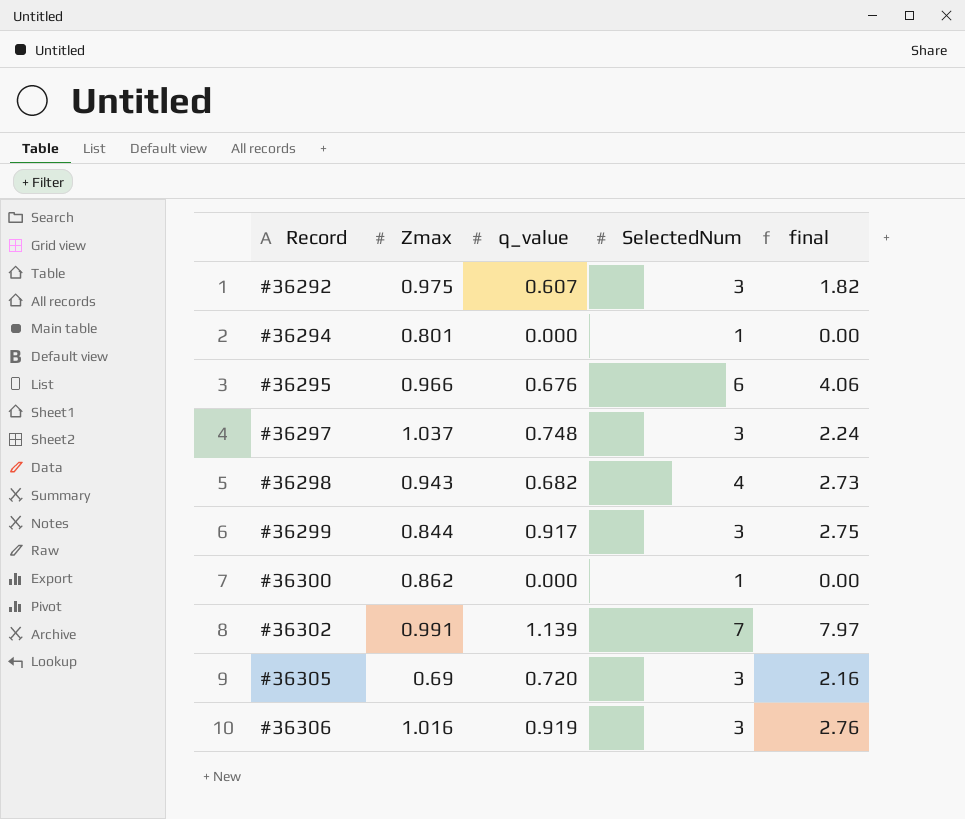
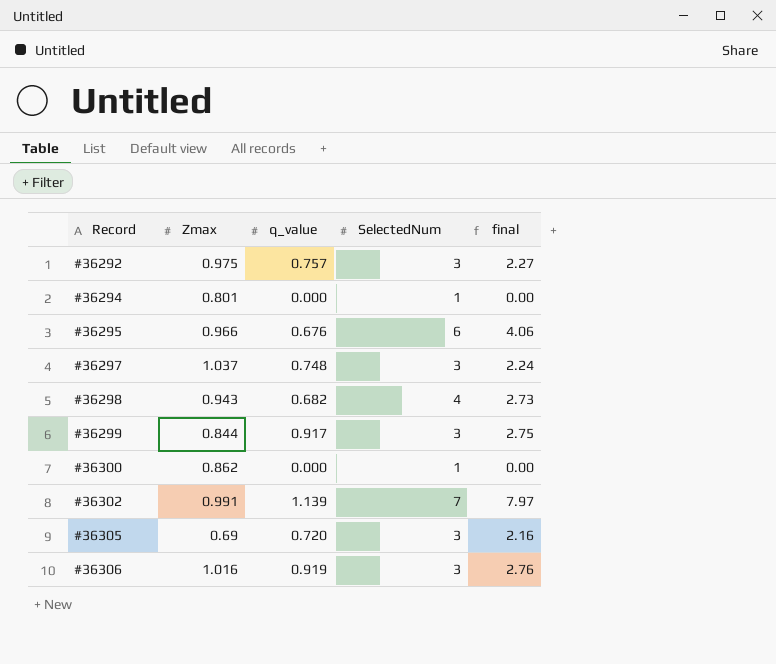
#36292 | q_value: 0.607 -> 0.757
#36292 | final: 1.82 -> 2.27

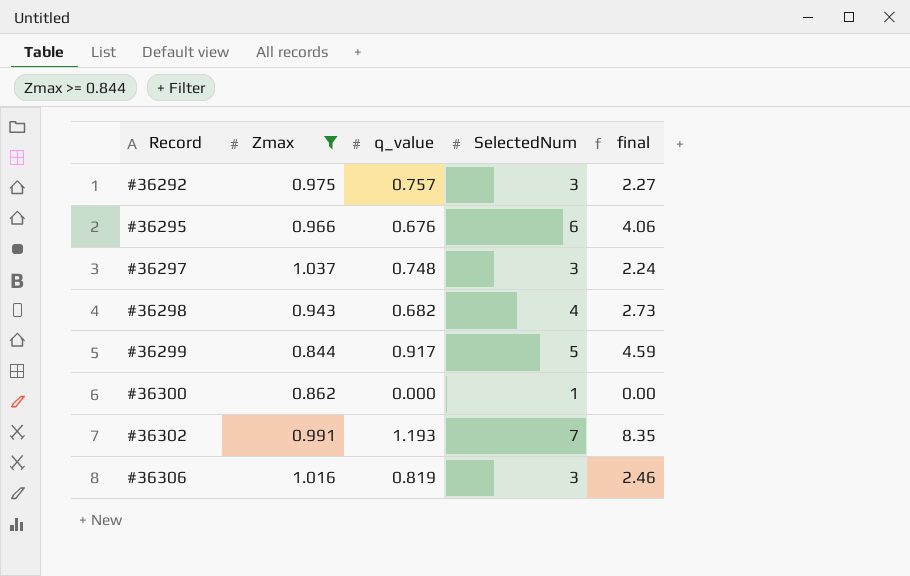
filter: none -> Zmax >= 0.844
#36299 | SelectedNum: 3 -> 5
#36299 | final: 2.75 -> 4.59
#36302 | q_value: 1.139 -> 1.193
#36302 | final: 7.97 -> 8.35
#36306 | q_value: 0.919 -> 0.819
#36306 | final: 2.76 -> 2.46

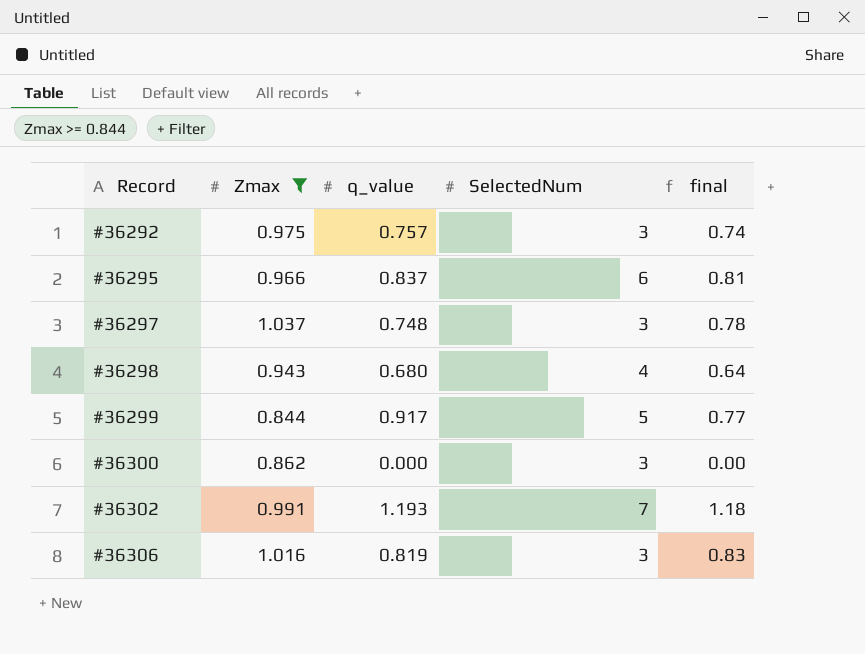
column final | formula: [q_value] * [SelectedNum] -> [Zmax] * [q_value]
#36295 | q_value: 0.676 -> 0.837
#36298 | q_value: 0.682 -> 0.680
#36300 | SelectedNum: 1 -> 3

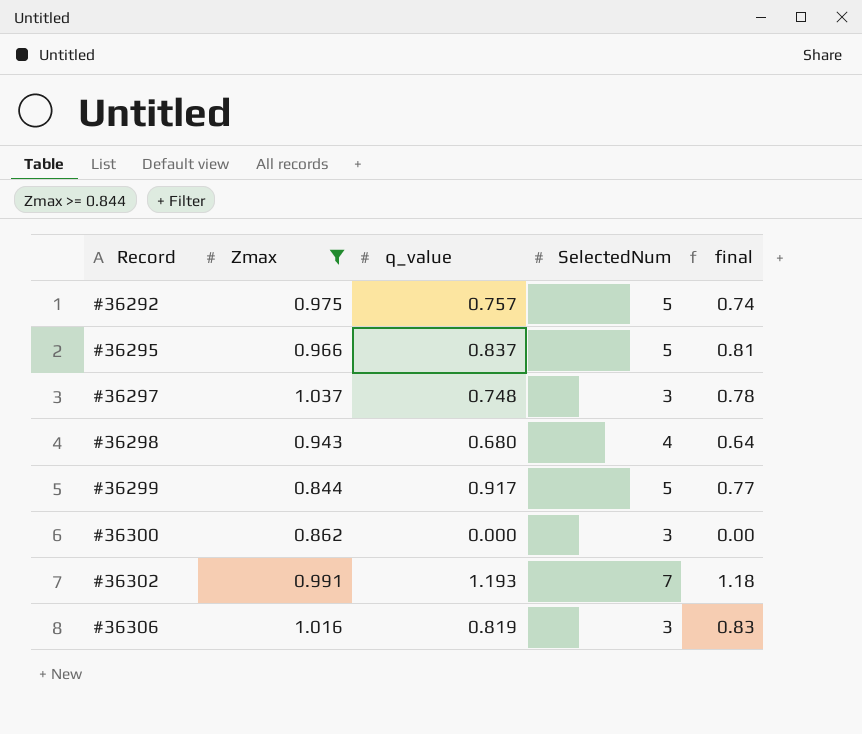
#36292 | SelectedNum: 3 -> 5
#36295 | SelectedNum: 6 -> 5

